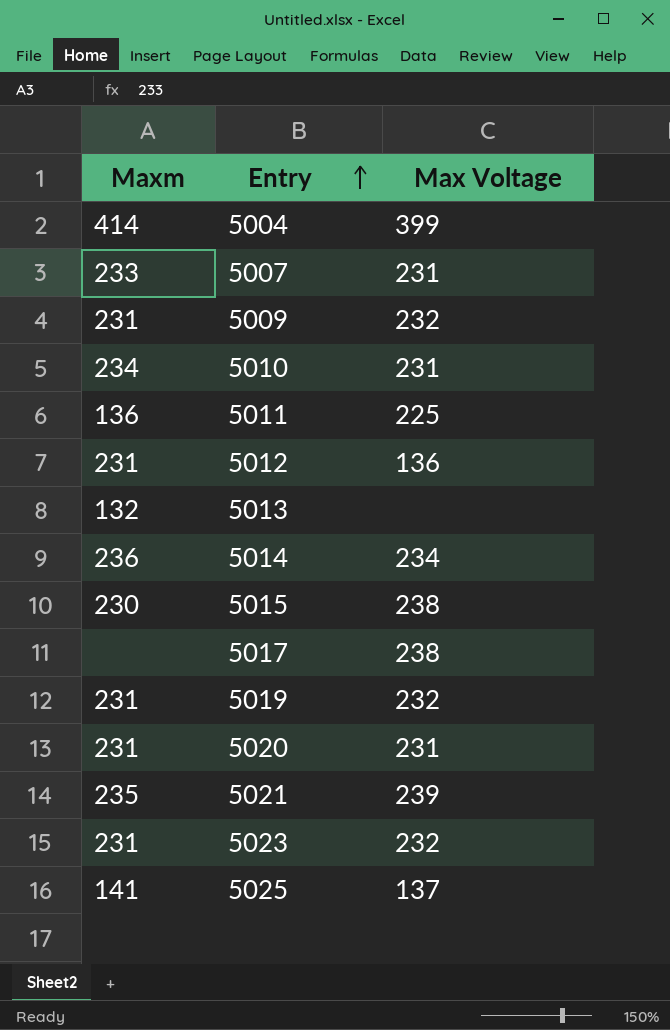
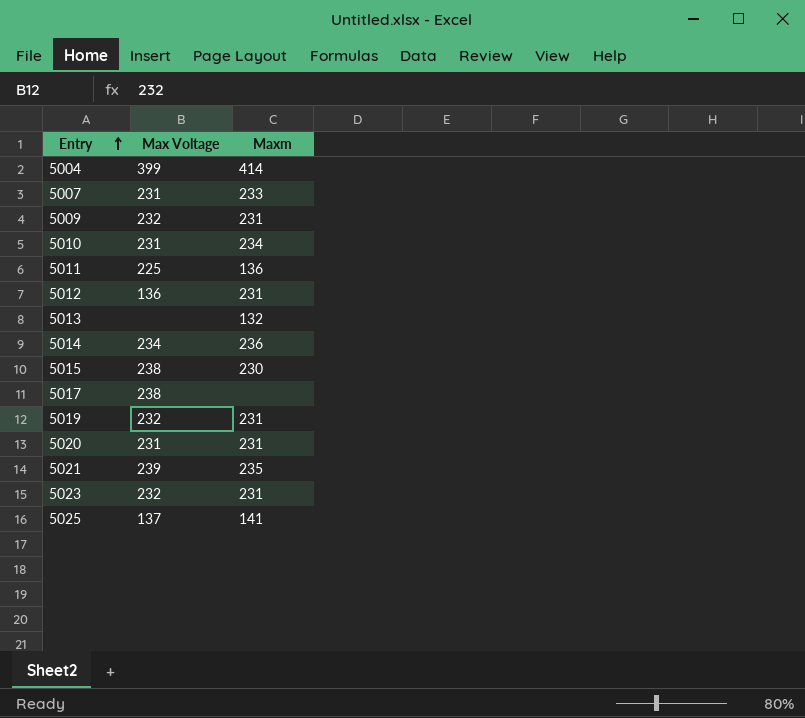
column Maxm | position: 1 -> 3

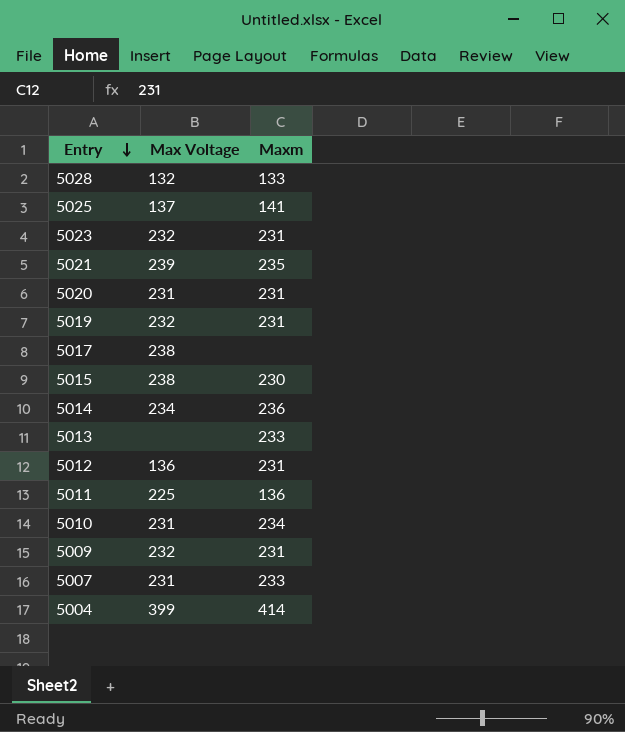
row order: Entry ascending -> Entry descending
row 5028: none -> 132 | 133
5013 | Maxm: 132 -> 233

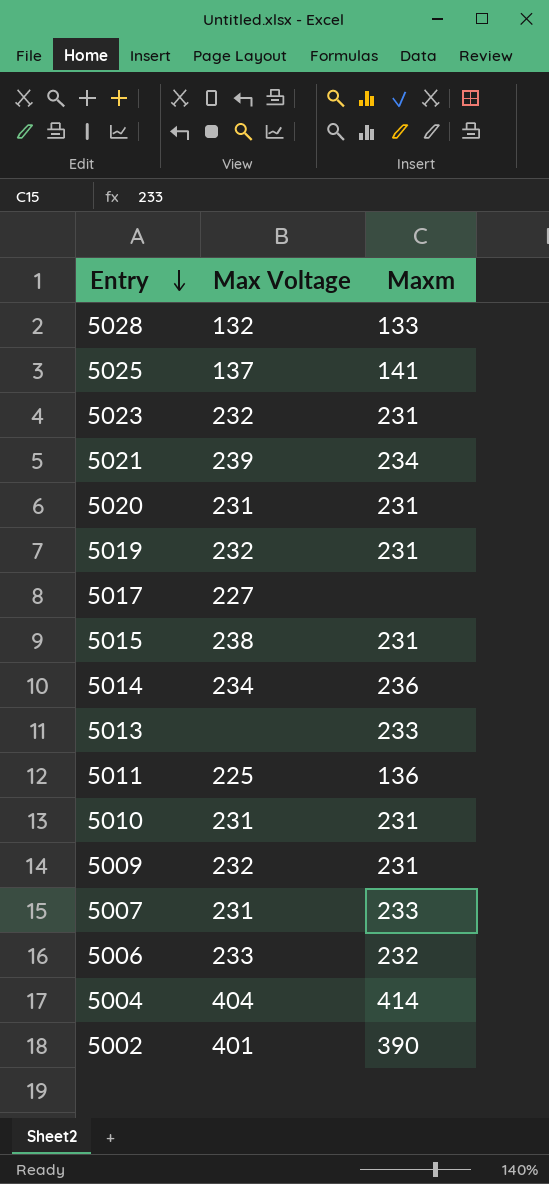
row 5012: 136 | 231 -> none
5021 | Maxm: 235 -> 234
5017 | Max Voltage: 238 -> 227
5015 | Maxm: 230 -> 231
5010 | Maxm: 234 -> 231
row 5006: none -> 233 | 232
5004 | Max Voltage: 399 -> 404
row 5002: none -> 401 | 390

